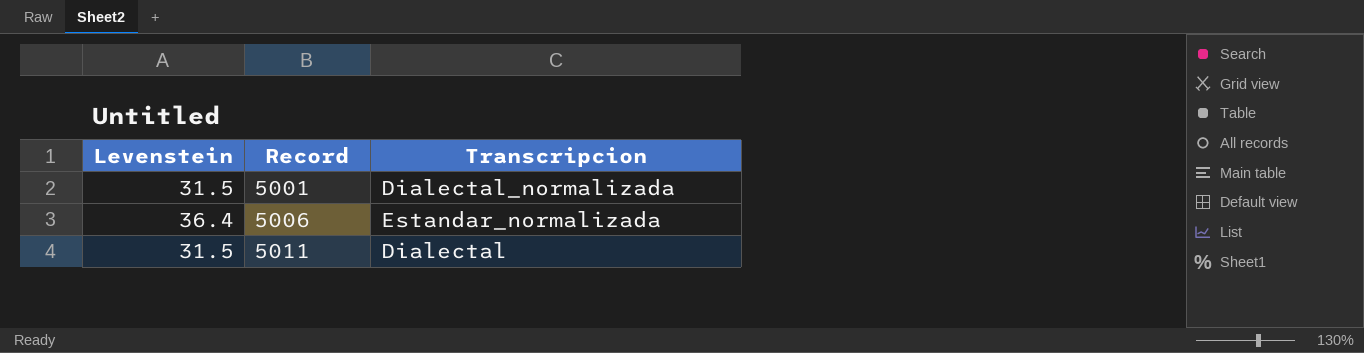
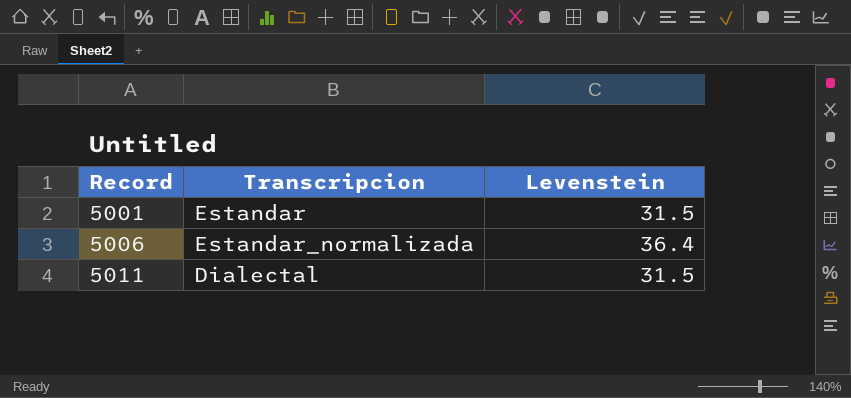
column Levenstein | position: 1 -> 3
5001 | Transcripcion: Dialectal_normalizada -> Estandar

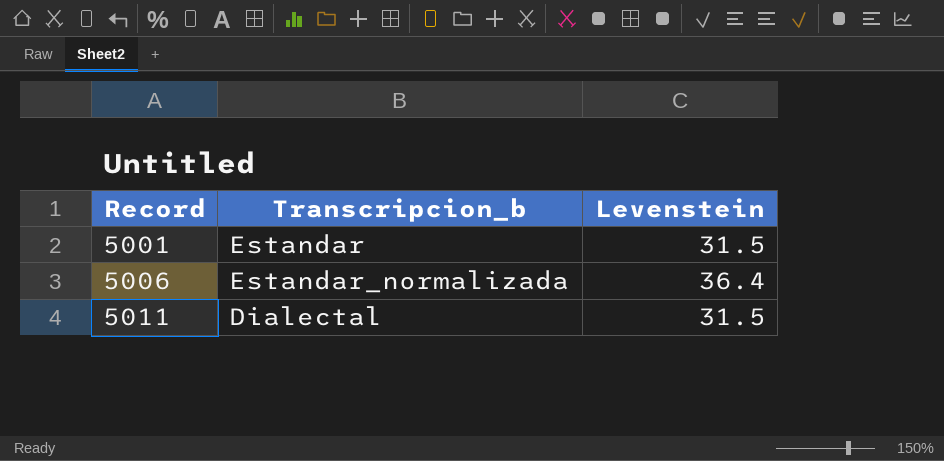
column name: Transcripcion -> Transcripcion_b

